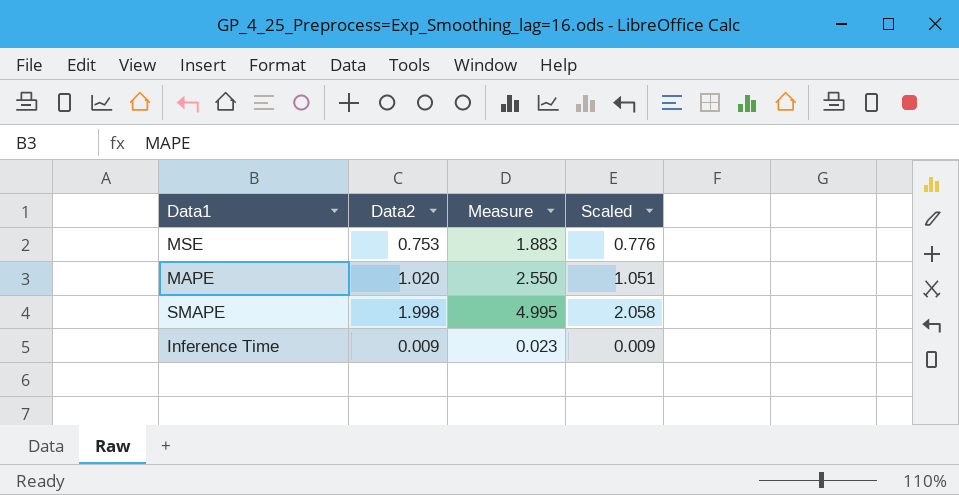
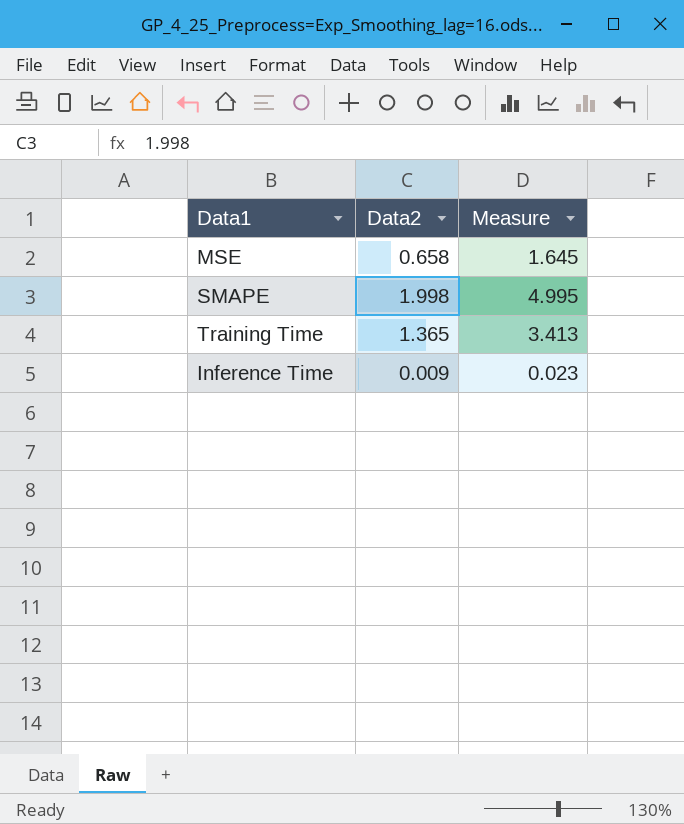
column Scaled | formula: [Data2] * 1.03 -> none
row MAPE: 1.020 | 2.550 | 1.051 -> none
MSE | Data2: 0.753 -> 0.658
MSE | Measure: 1.883 -> 1.645
row Training Time: none -> 1.365 | 3.413

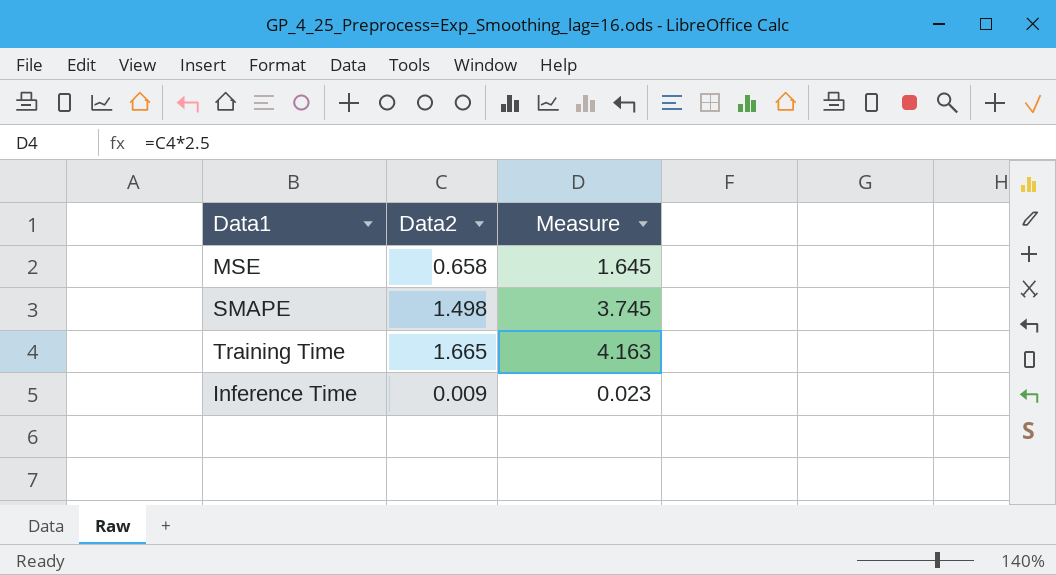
SMAPE | Data2: 1.998 -> 1.498
SMAPE | Measure: 4.995 -> 3.745
Training Time | Data2: 1.365 -> 1.665
Training Time | Measure: 3.413 -> 4.163

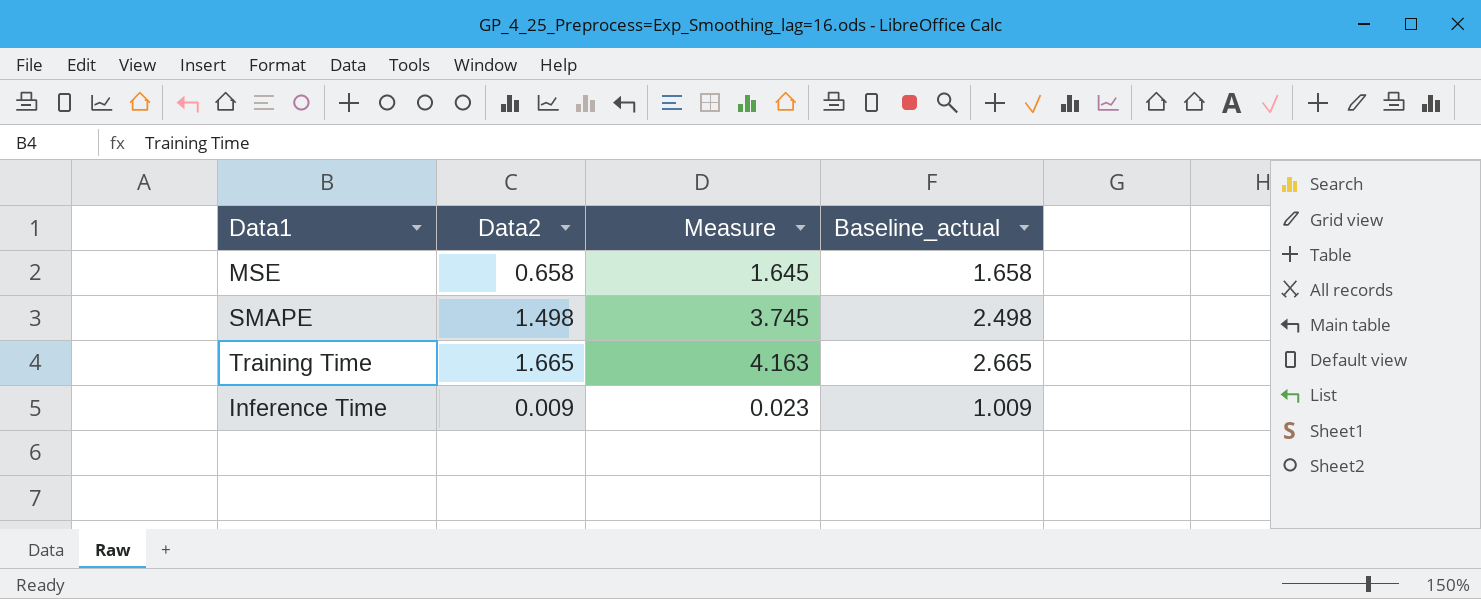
column Baseline_actual | formula: none -> [Data2] + 1

